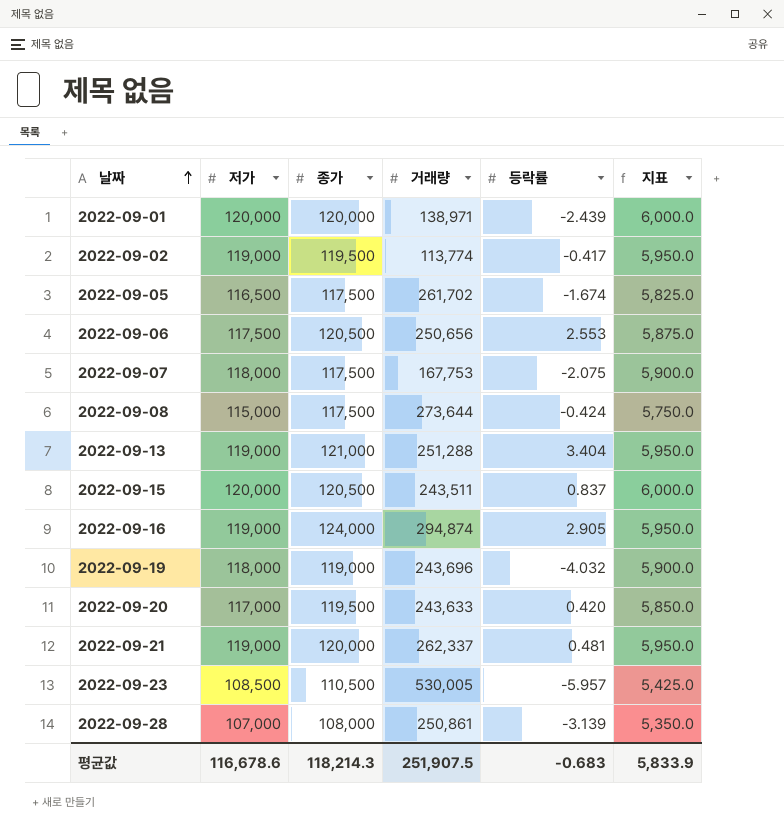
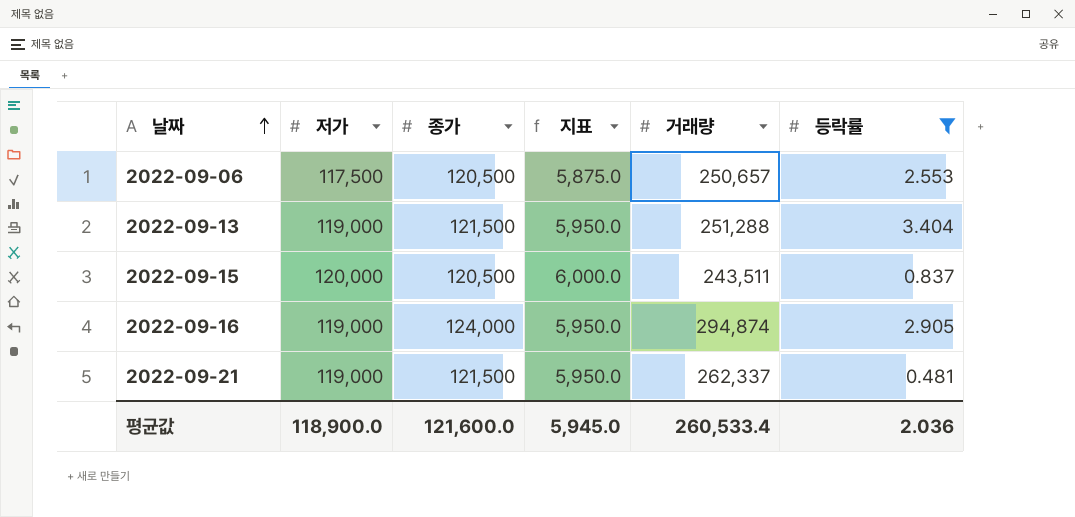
filter: none -> 등락률 >= 0.481
column 지표 | position: 6 -> 4
2022-09-06 | 거래량: 250,656 -> 250,657
2022-09-13 | 종가: 121,000 -> 121,500
2022-09-21 | 종가: 120,000 -> 121,500
평균값 | 저가: 116,678.6 -> 118,900.0
평균값 | 종가: 118,214.3 -> 121,600.0
평균값 | 지표: 5,833.9 -> 5,945.0
평균값 | 거래량: 251,907.5 -> 260,533.4
평균값 | 등락률: -0.683 -> 2.036

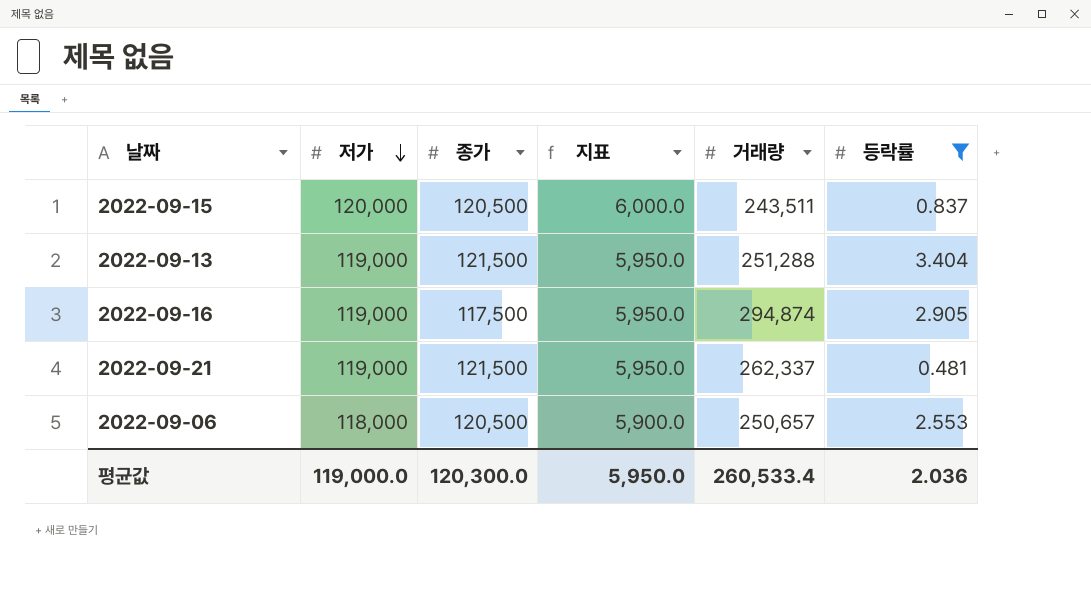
row order: 날짜 ascending -> 저가 descending
2022-09-16 | 종가: 124,000 -> 117,500
2022-09-06 | 저가: 117,500 -> 118,000
2022-09-06 | 지표: 5,875.0 -> 5,900.0
평균값 | 저가: 118,900.0 -> 119,000.0
평균값 | 종가: 121,600.0 -> 120,300.0
평균값 | 지표: 5,945.0 -> 5,950.0

